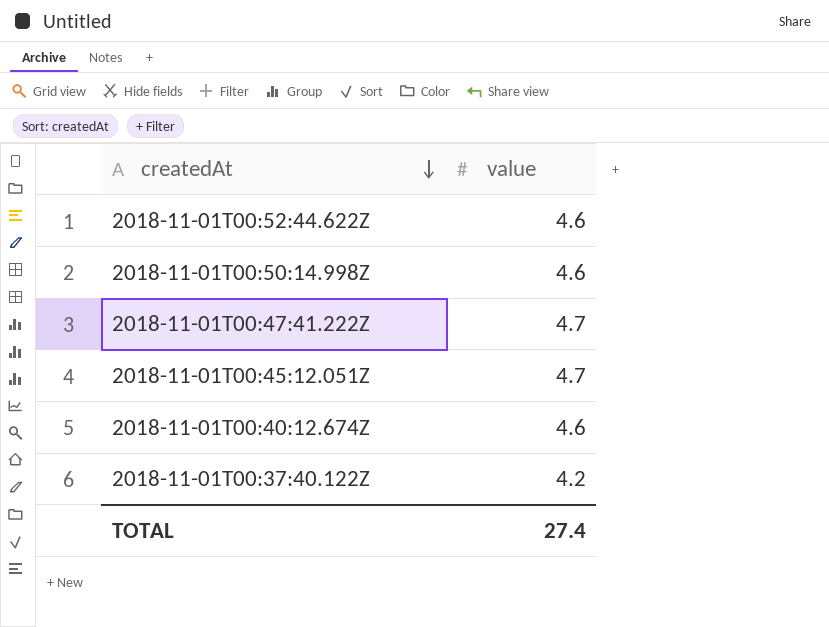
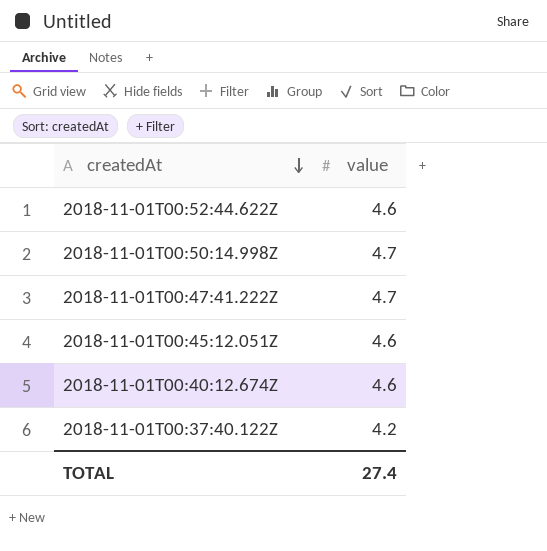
2018-11-01T00:50:14.998Z | value: 4.6 -> 4.7
2018-11-01T00:45:12.051Z | value: 4.7 -> 4.6

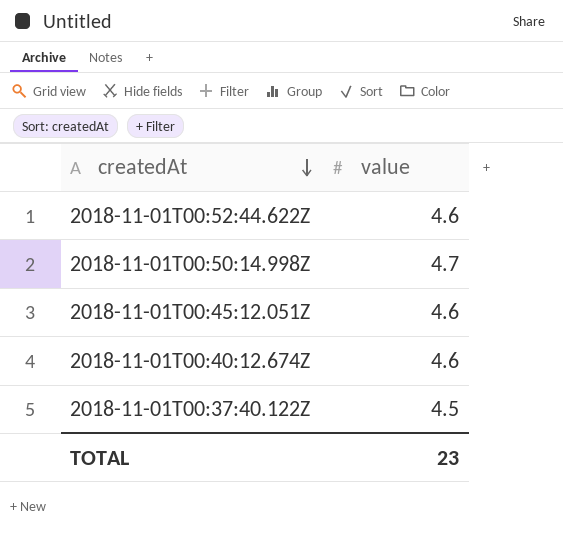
row 2018-11-01T00:47:41.222Z: 4.7 -> none
2018-11-01T00:37:40.122Z | value: 4.2 -> 4.5
TOTAL | value: 27.4 -> 23

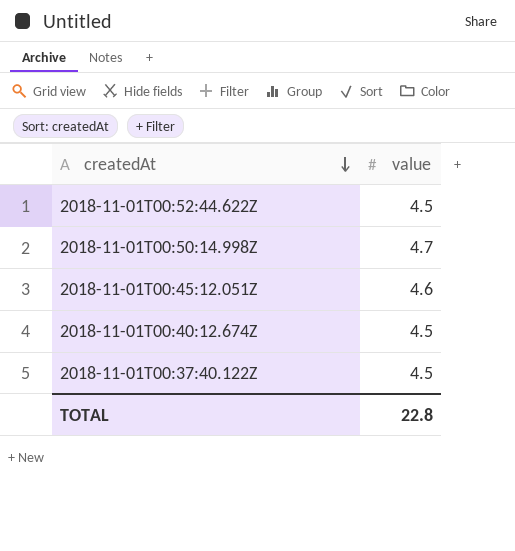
2018-11-01T00:52:44.622Z | value: 4.6 -> 4.5
2018-11-01T00:40:12.674Z | value: 4.6 -> 4.5
TOTAL | value: 23 -> 22.8

